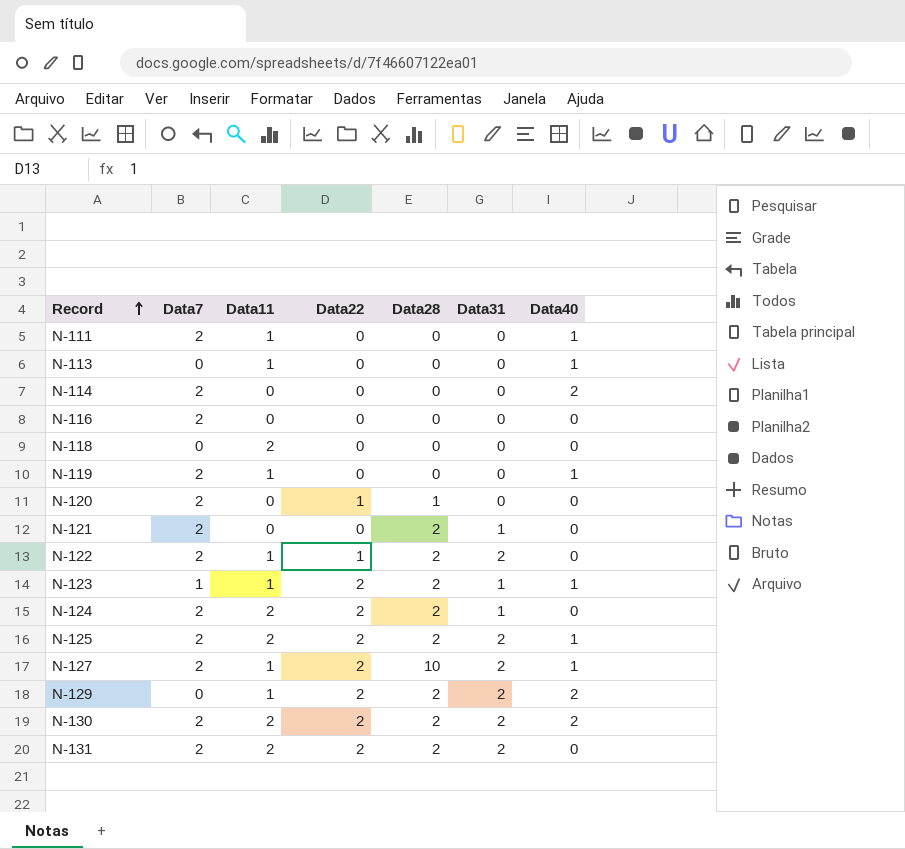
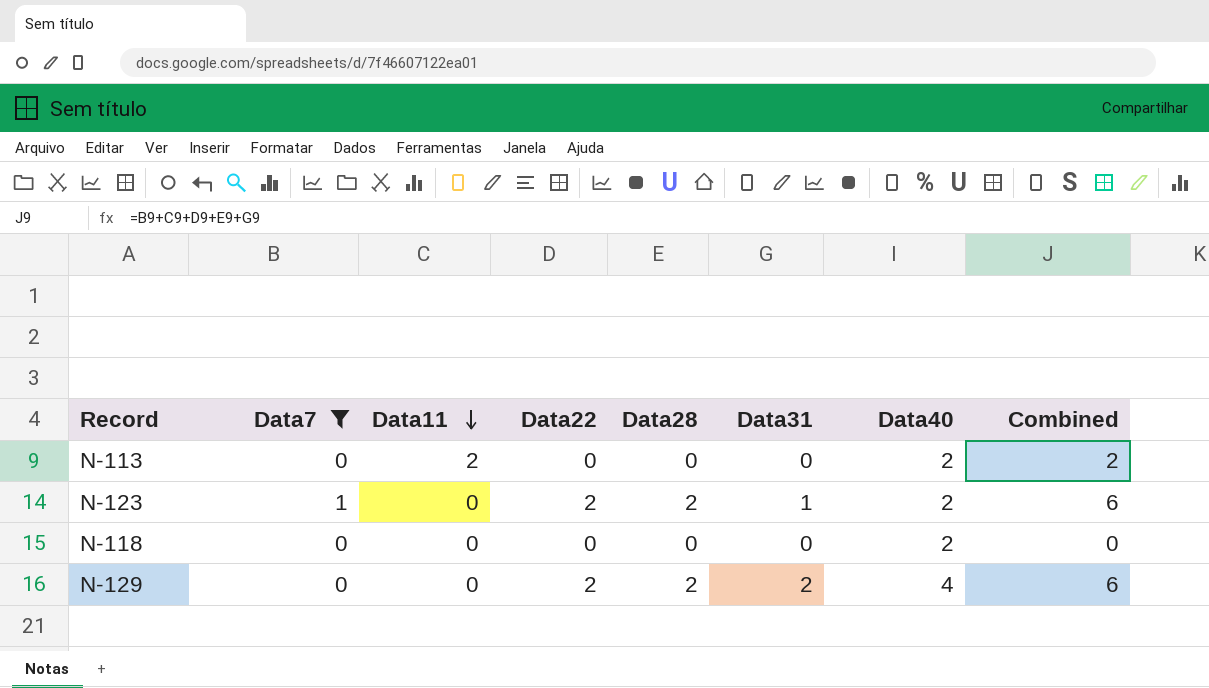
filter: none -> Data7 != 2
row order: Record ascending -> Data11 descending
column Combined | formula: none -> [Data7] + [Data11] + [Data22] + [Data28] + [Data31]
N-113 | Data11: 1 -> 2
N-113 | Data40: 1 -> 2
N-123 | Data11: 1 -> 0
N-123 | Data40: 1 -> 2
N-118 | Data11: 2 -> 0
N-118 | Data40: 0 -> 2
N-129 | Data11: 1 -> 0
N-129 | Data40: 2 -> 4

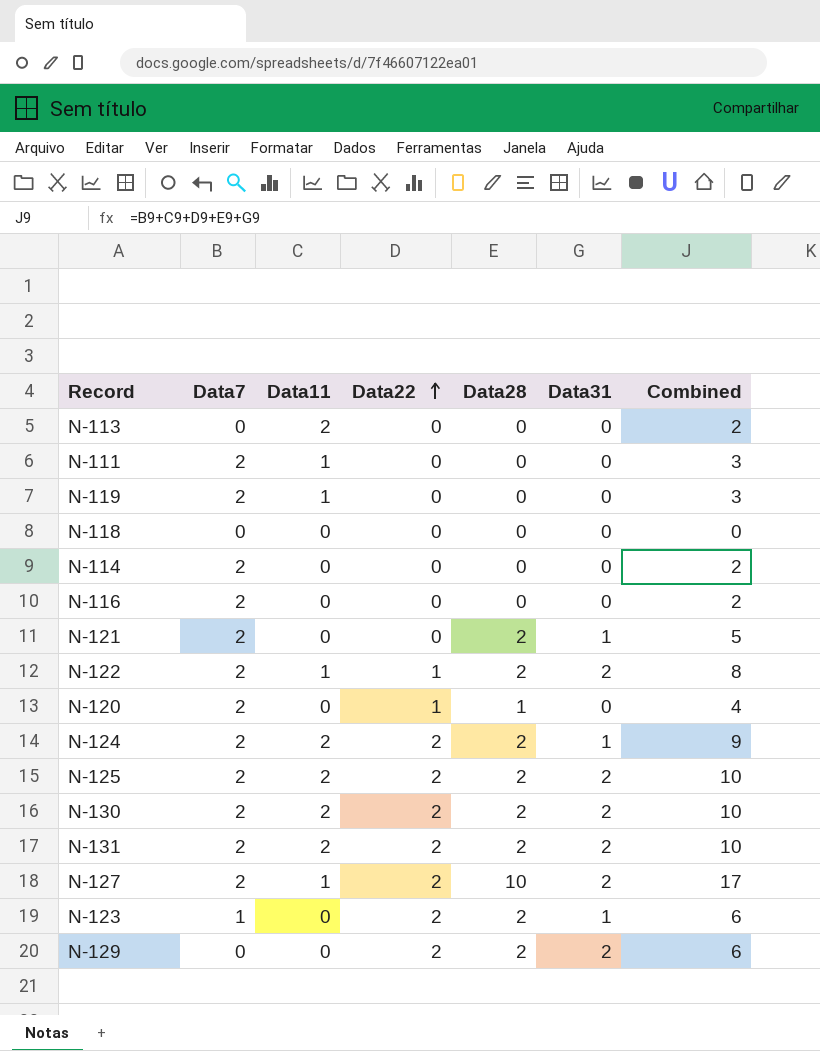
filter: Data7 != 2 -> none
row order: Data11 descending -> Data22 ascending
column Data40 | position: 7 -> none

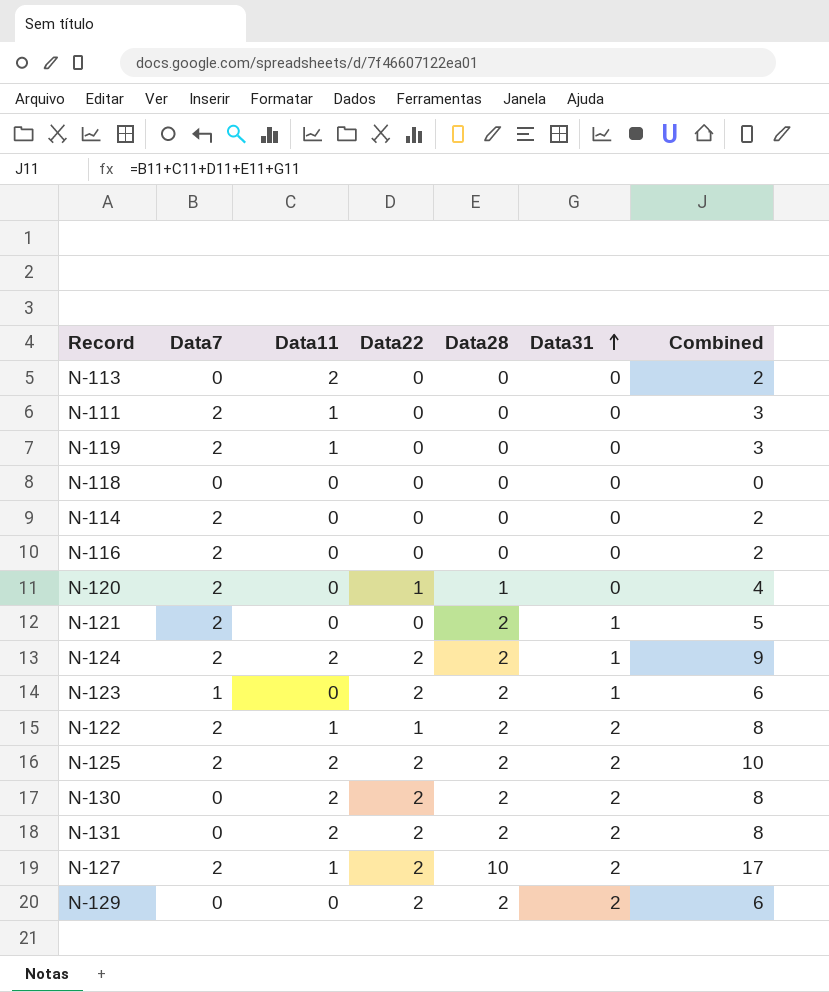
row order: Data22 ascending -> Data31 ascending
N-130 | Data7: 2 -> 0
N-130 | Combined: 10 -> 8
N-131 | Data7: 2 -> 0
N-131 | Combined: 10 -> 8

